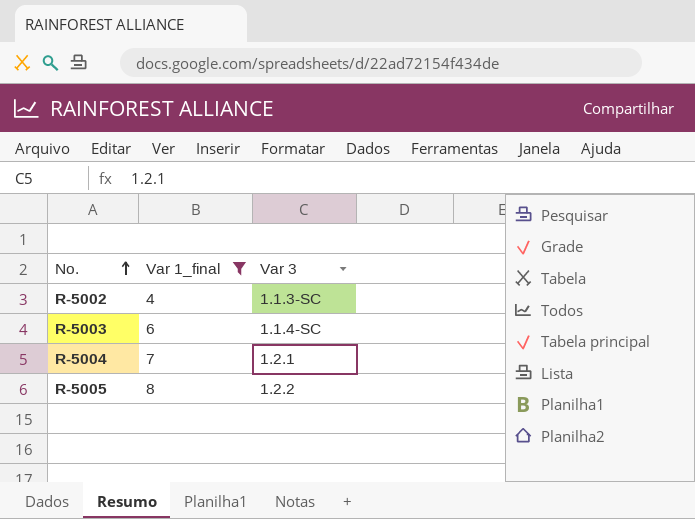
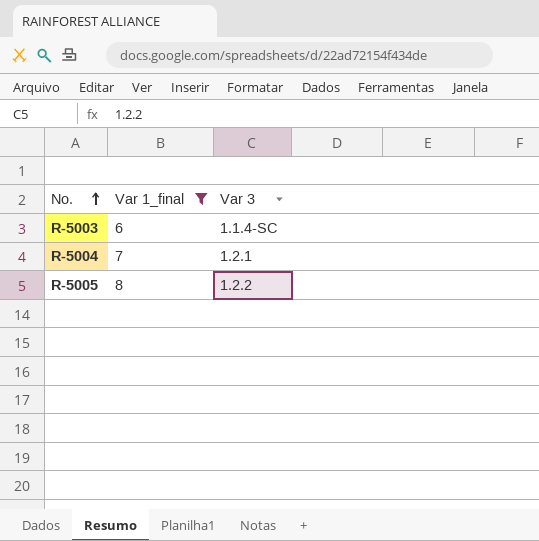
row R-5002: 4 | 1.1.3-SC -> none

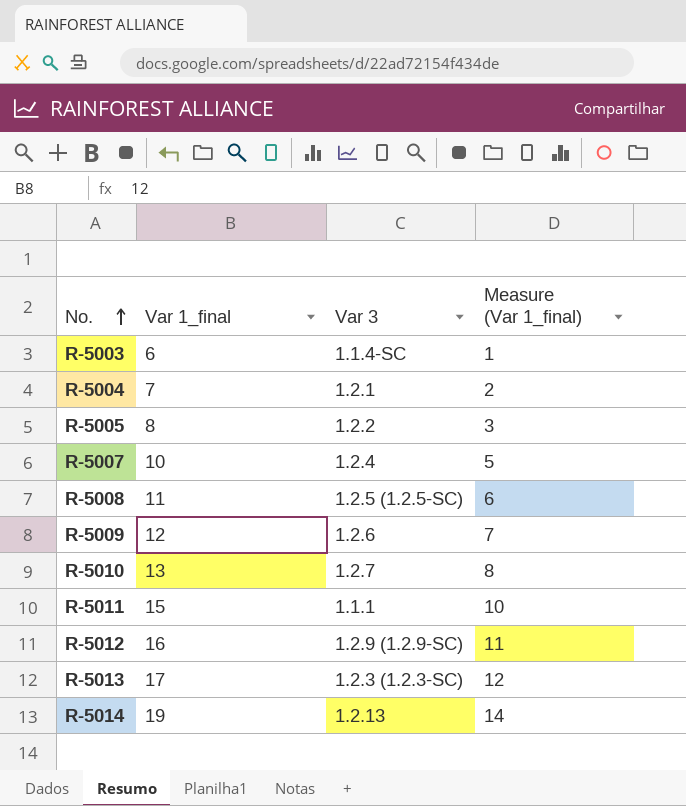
filter: Var 1_final <= 8 -> none
column Measure (Var 1_final) | formula: none -> [Var 1_final] - 5

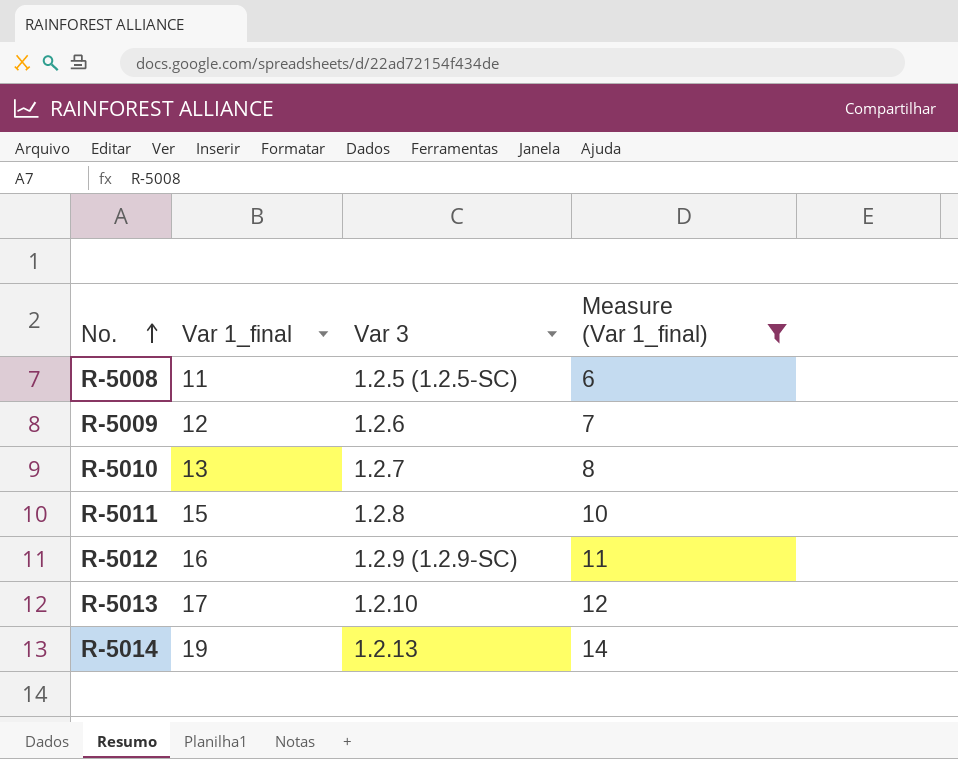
filter: none -> Measure (Var 1_final) >= 6
R-5011 | Var 3: 1.1.1 -> 1.2.8
R-5013 | Var 3: 1.2.3 (1.2.3-SC) -> 1.2.10

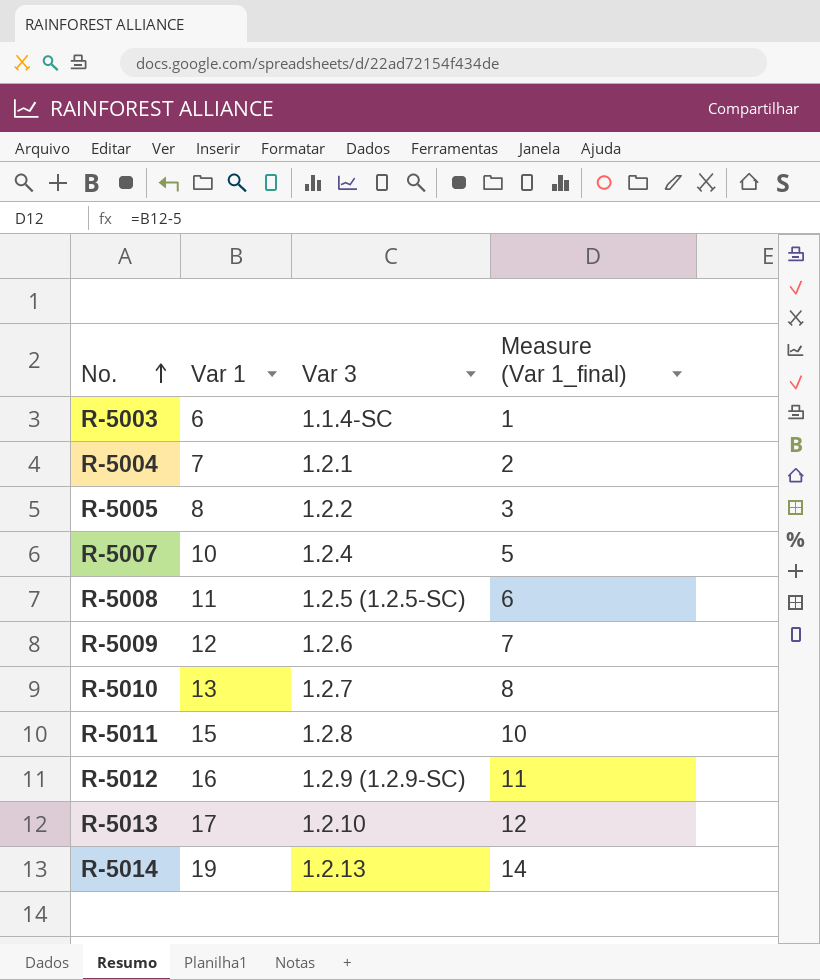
filter: Measure (Var 1_final) >= 6 -> none
column name: Var 1_final -> Var 1

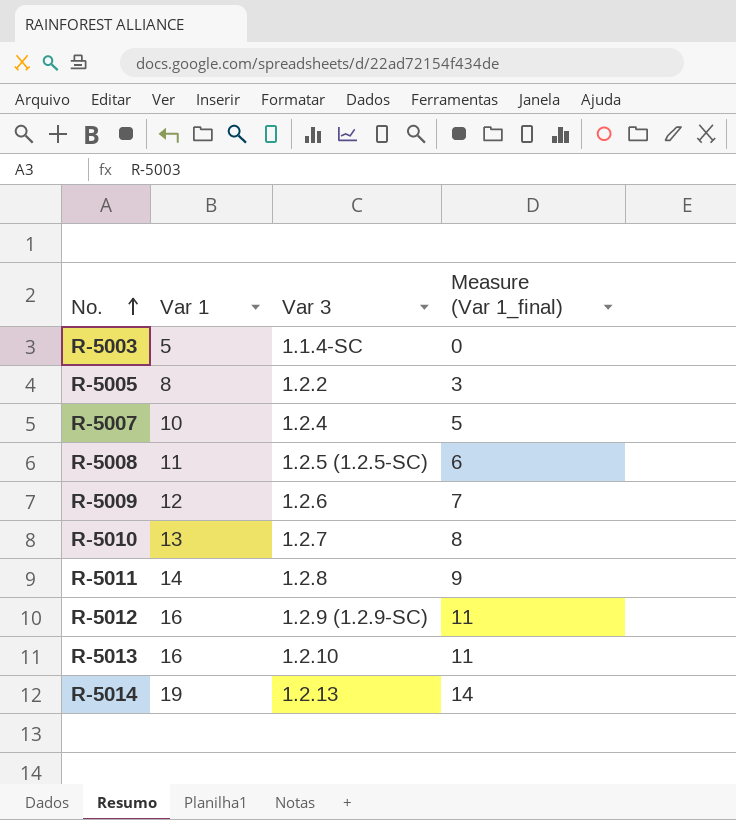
row R-5004: 7 | 1.2.1 | 2 -> none
R-5003 | Var 1: 6 -> 5
R-5003 | Measure (Var 1_final): 1 -> 0
R-5011 | Var 1: 15 -> 14
R-5011 | Measure (Var 1_final): 10 -> 9
R-5013 | Var 1: 17 -> 16
R-5013 | Measure (Var 1_final): 12 -> 11

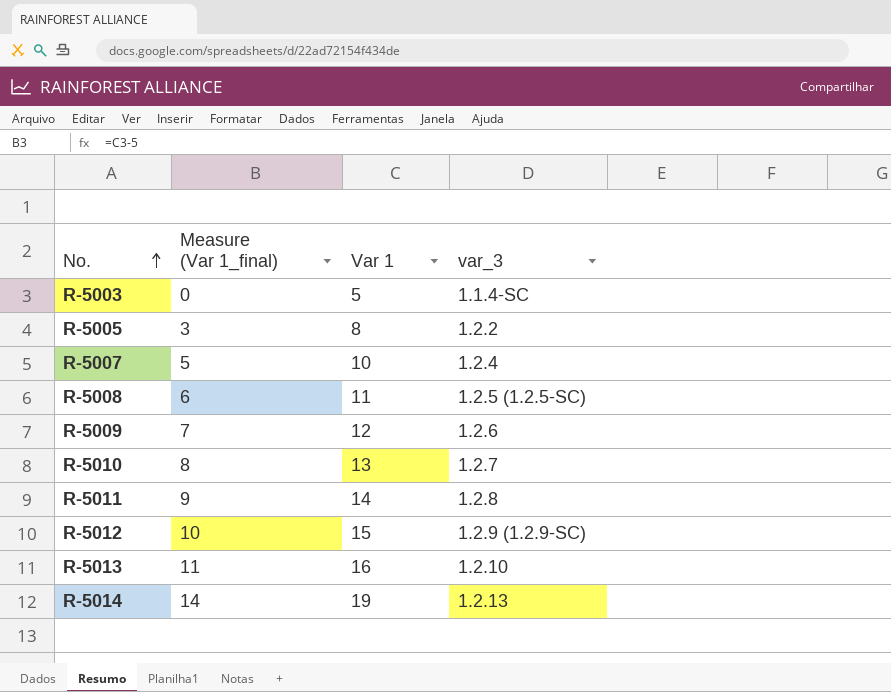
column Measure (Var 1_final) | position: 4 -> 2
column name: Var 3 -> var_3
R-5012 | Measure (Var 1_final): 11 -> 10
R-5012 | Var 1: 16 -> 15

